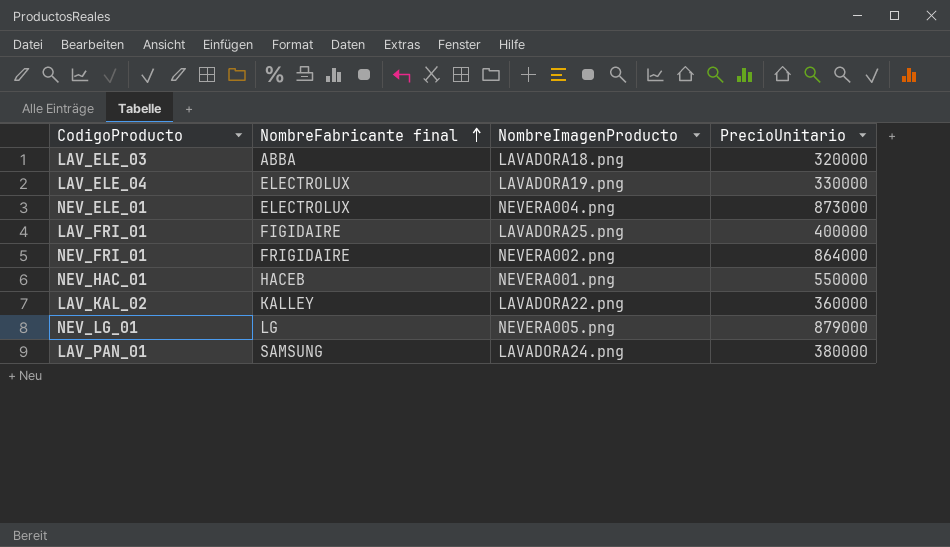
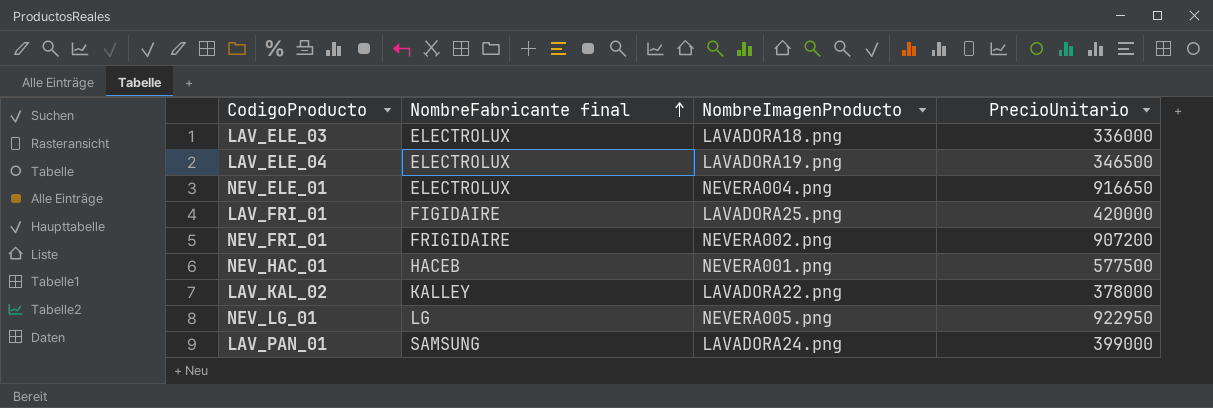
LAV_ELE_03 | NombreFabricante final: ABBA -> ELECTROLUX
LAV_ELE_03 | PrecioUnitario: 320000 -> 336000
LAV_ELE_04 | PrecioUnitario: 330000 -> 346500
NEV_ELE_01 | PrecioUnitario: 873000 -> 916650
LAV_FRI_01 | PrecioUnitario: 400000 -> 420000
NEV_FRI_01 | PrecioUnitario: 864000 -> 907200
NEV_HAC_01 | PrecioUnitario: 550000 -> 577500
LAV_KAL_02 | PrecioUnitario: 360000 -> 378000
NEV_LG_01 | PrecioUnitario: 879000 -> 922950
LAV_PAN_01 | PrecioUnitario: 380000 -> 399000

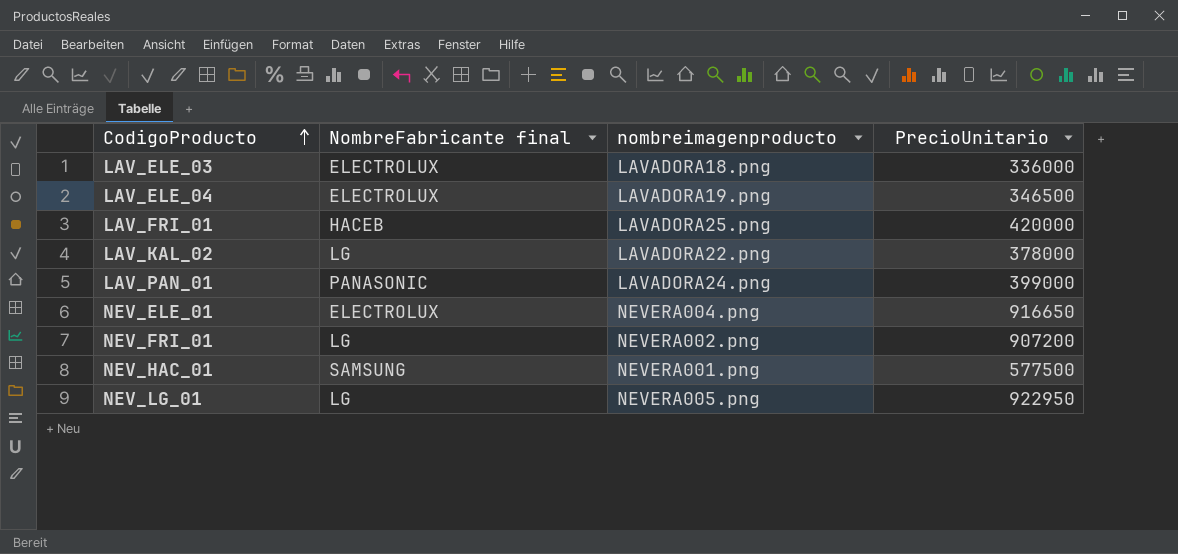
row order: NombreFabricante final ascending -> CodigoProducto ascending
column name: NombreImagenProducto -> nombreimagenproducto
LAV_FRI_01 | NombreFabricante final: FIGIDAIRE -> HACEB
LAV_KAL_02 | NombreFabricante final: KALLEY -> LG
LAV_PAN_01 | NombreFabricante final: SAMSUNG -> PANASONIC
NEV_FRI_01 | NombreFabricante final: FRIGIDAIRE -> LG
NEV_HAC_01 | NombreFabricante final: HACEB -> SAMSUNG

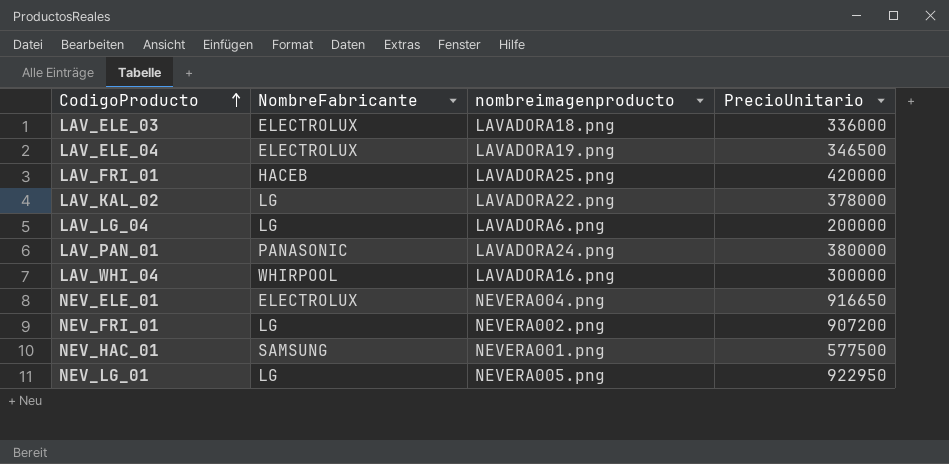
column name: NombreFabricante final -> NombreFabricante
row LAV_LG_04: none -> LG | LAVADORA6.png | 200000
LAV_PAN_01 | PrecioUnitario: 399000 -> 380000
row LAV_WHI_04: none -> WHIRPOOL | LAVADORA16.png | 300000

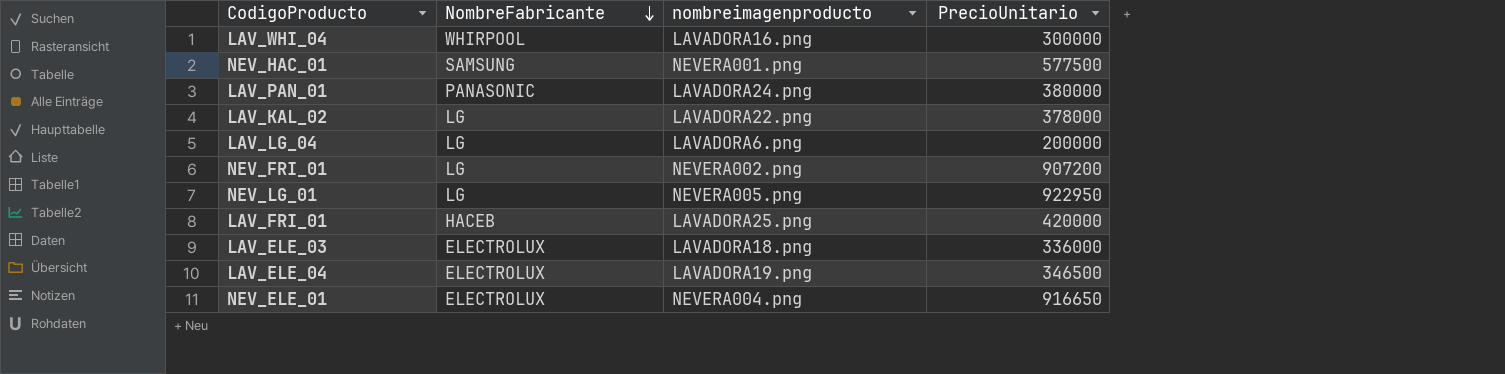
row order: CodigoProducto ascending -> NombreFabricante descending

